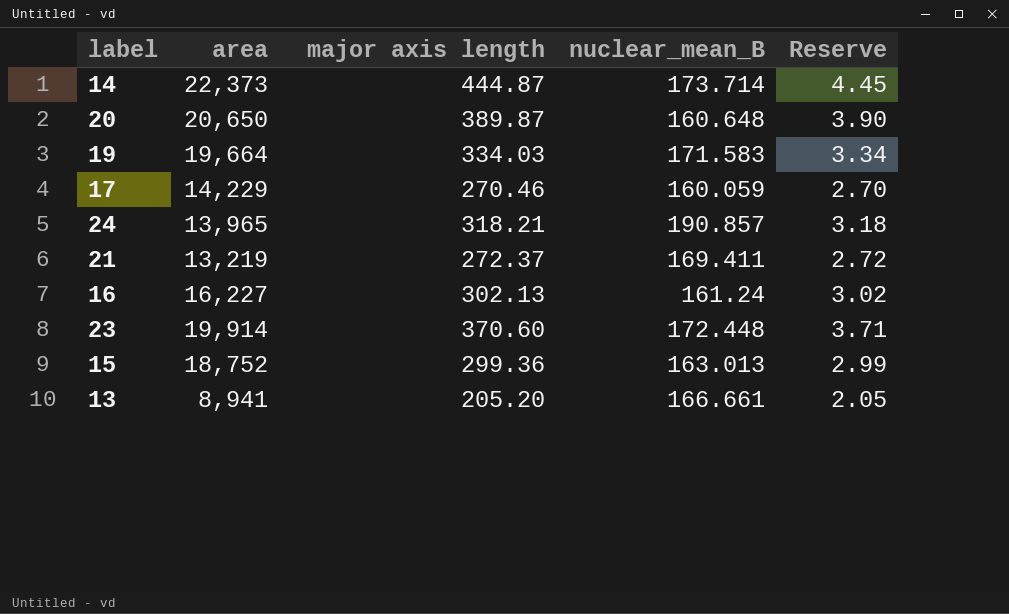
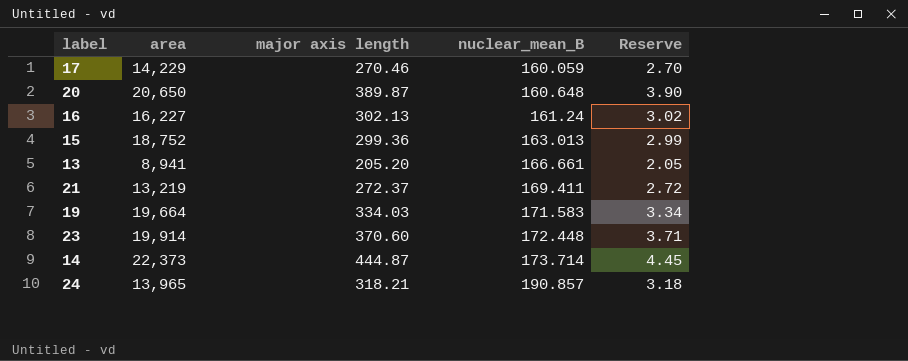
row order: none -> nuclear_mean_B ascending

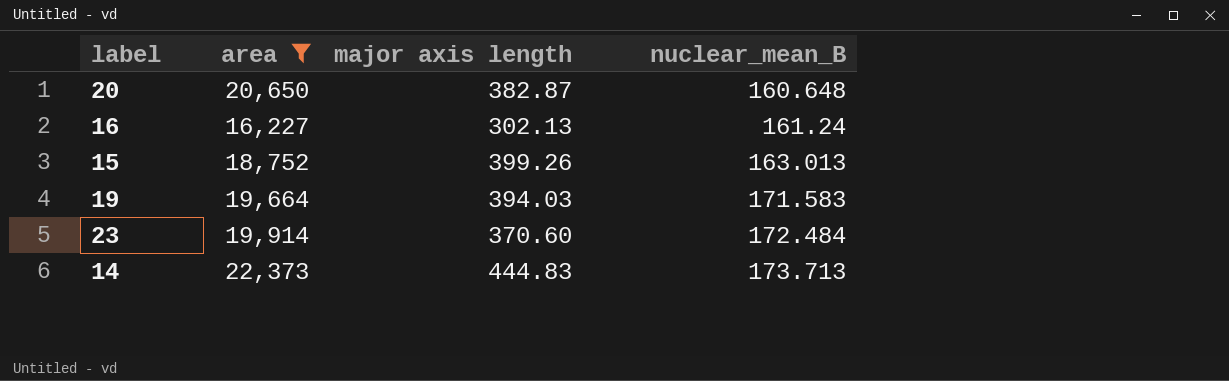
filter: none -> area >= 16,227
column Reserve | formula: [major axis length] * 0.01 -> none
20 | major axis length: 389.87 -> 382.87
15 | major axis length: 299.36 -> 399.26
19 | major axis length: 334.03 -> 394.03
23 | nuclear_mean_B: 172.448 -> 172.484
14 | major axis length: 444.87 -> 444.83
14 | nuclear_mean_B: 173.714 -> 173.713

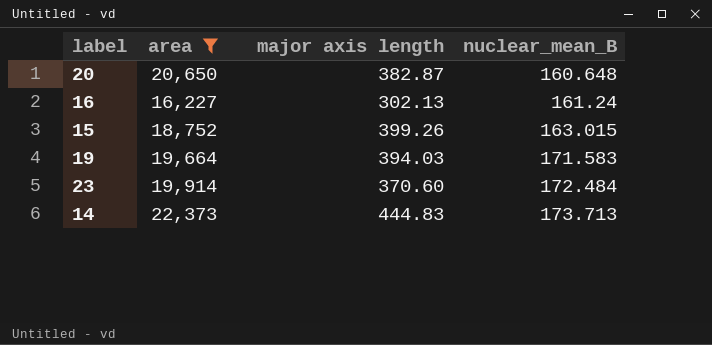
15 | nuclear_mean_B: 163.013 -> 163.015

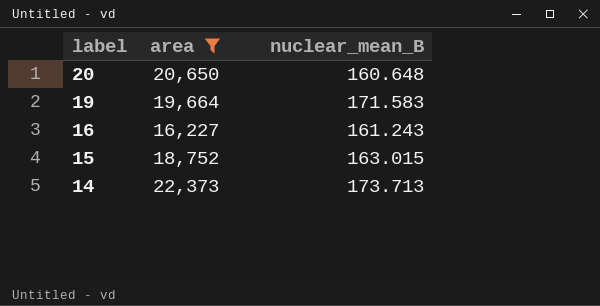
row order: nuclear_mean_B ascending -> label descending
column major axis length | position: 3 -> none
row 23: 19,914 | 370.60 | 172.484 -> none
16 | nuclear_mean_B: 161.24 -> 161.243

